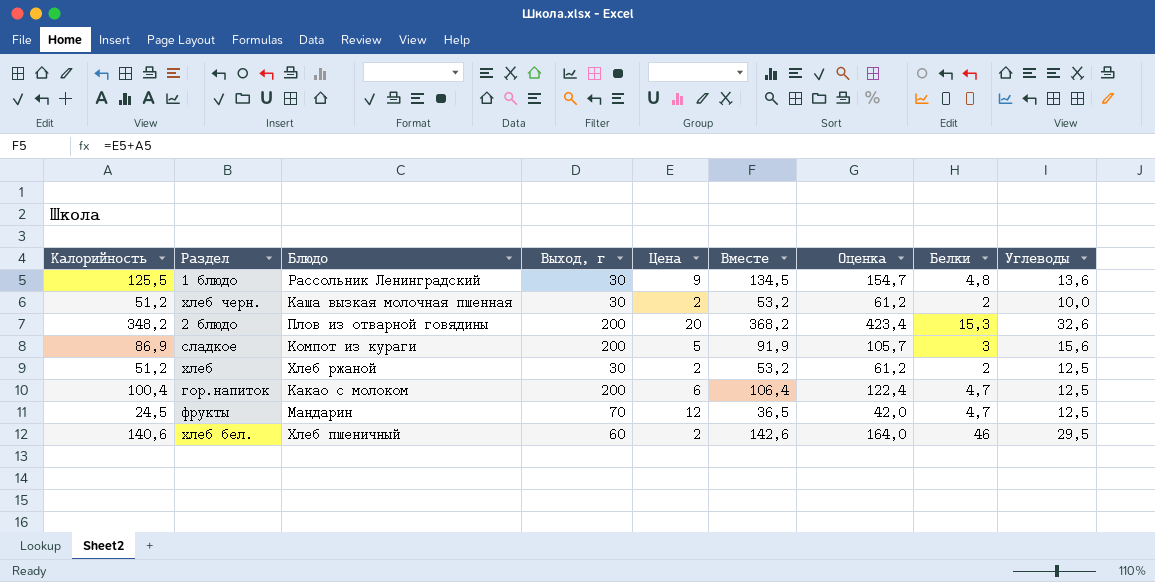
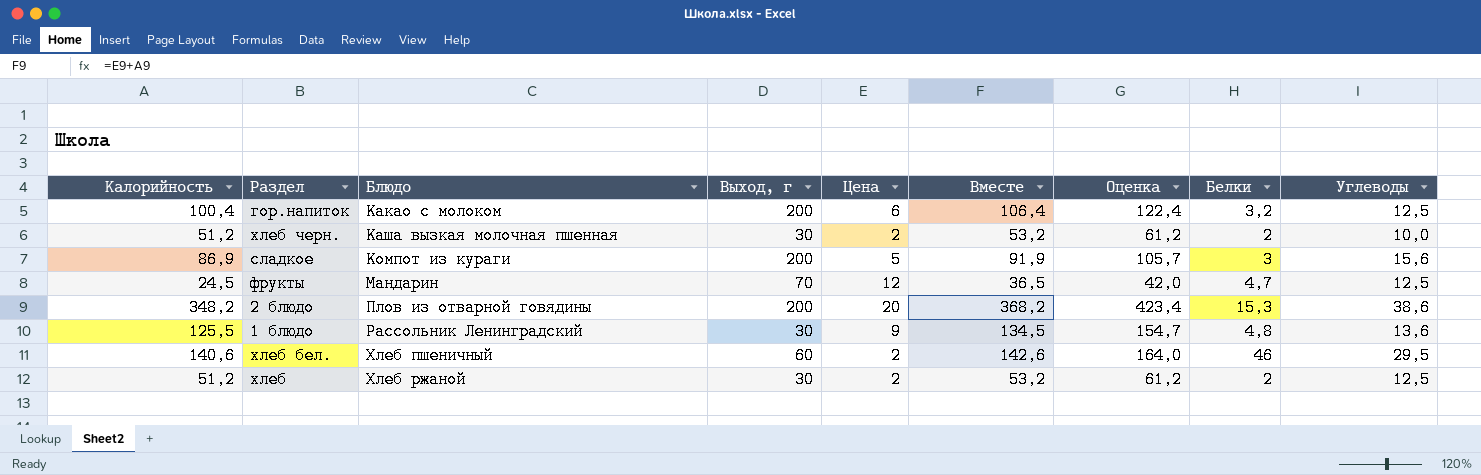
row order: none -> Блюдо ascending
гор.напиток | Белки: 4,7 -> 3,2
2 блюдо | Углеводы: 32,6 -> 38,6

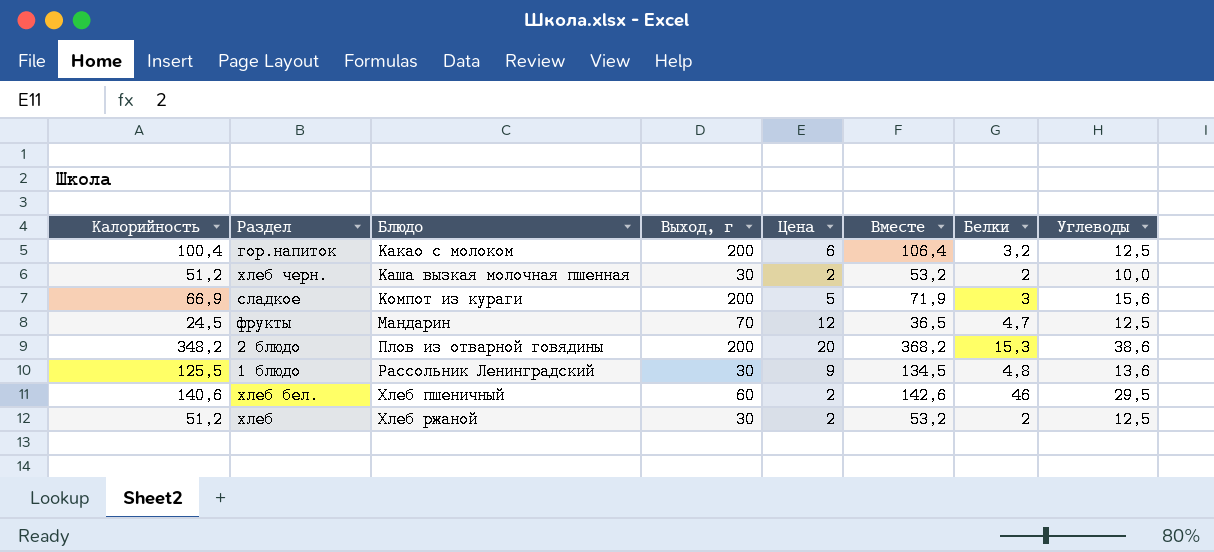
column Оценка | formula: [Вместе] * 1,15 -> none
сладкое | Калорийность: 86,9 -> 66,9
сладкое | Вместе: 91,9 -> 71,9

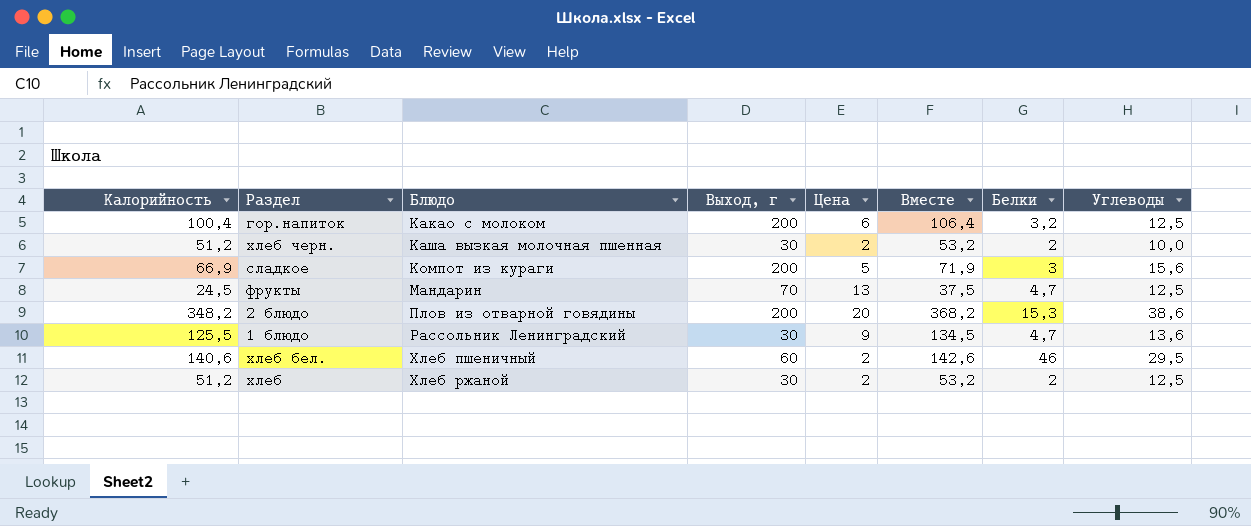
фрукты | Цена: 12 -> 13
фрукты | Вместе: 36,5 -> 37,5
1 блюдо | Белки: 4,8 -> 4,7

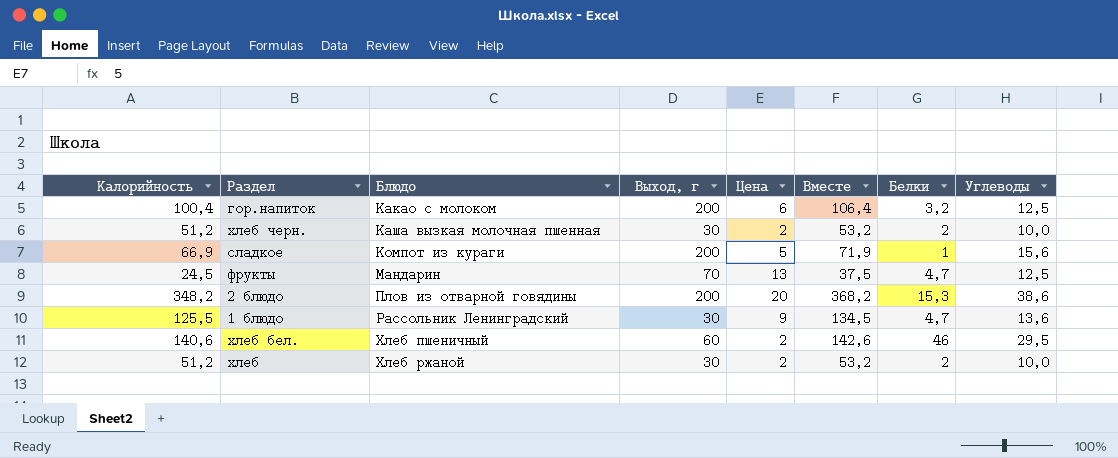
сладкое | Белки: 3 -> 1
хлеб | Углеводы: 12,5 -> 10,0

